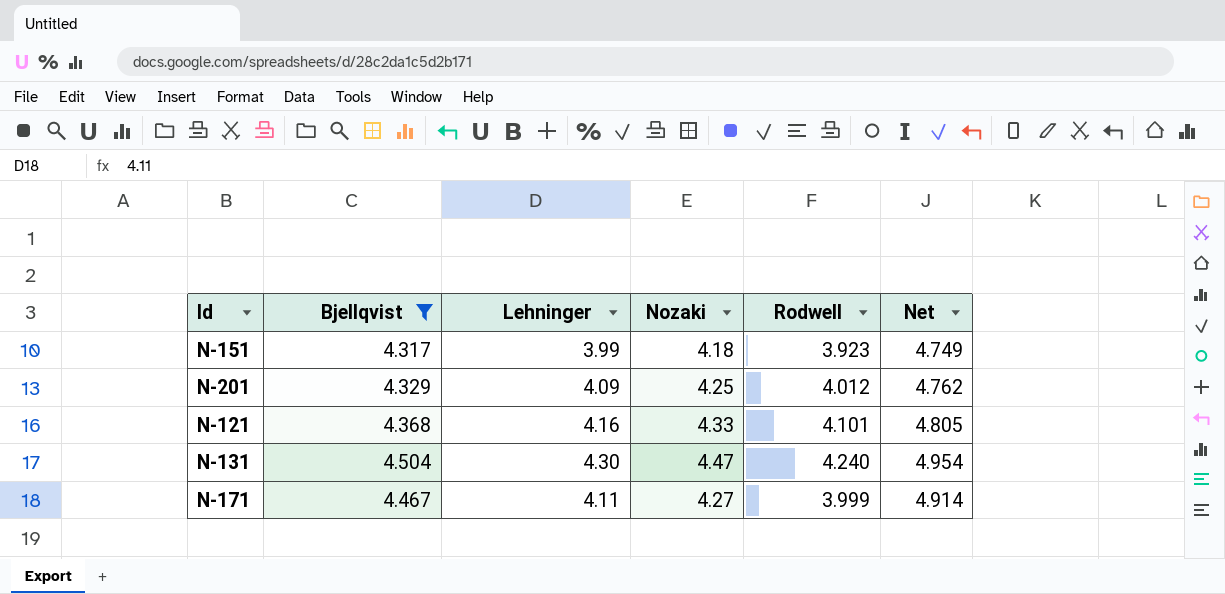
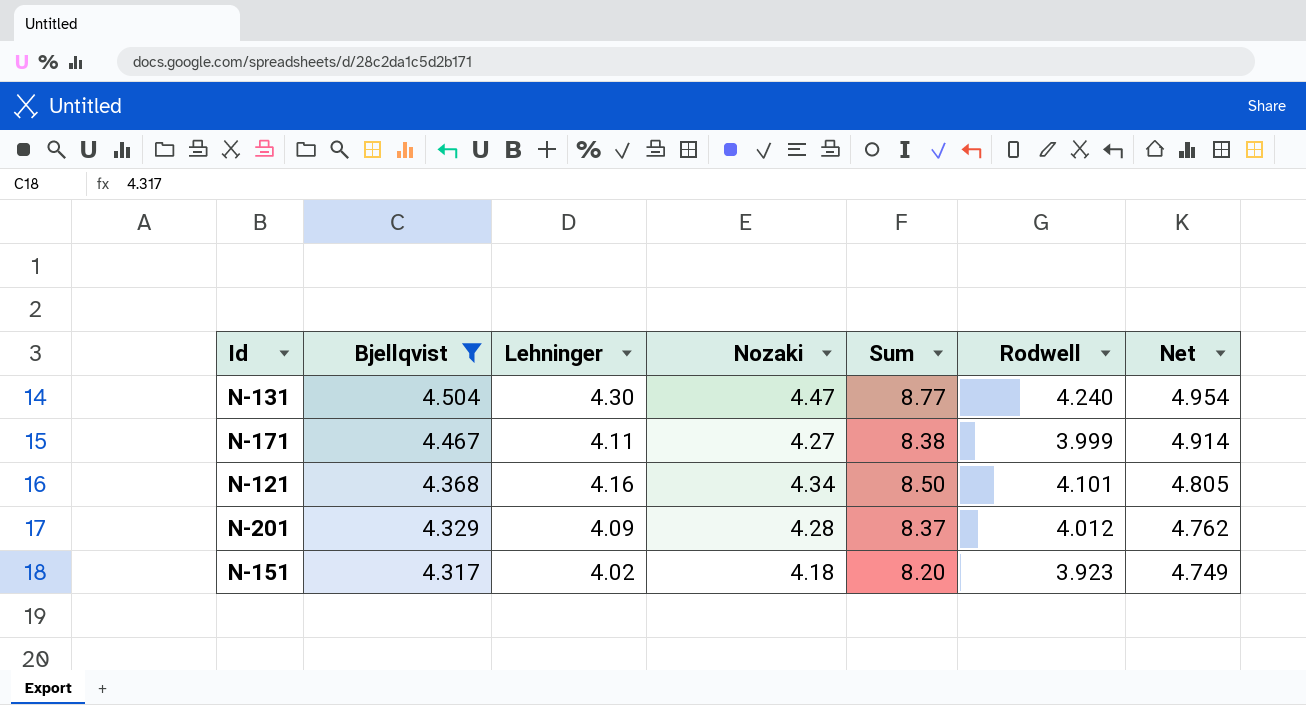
row order: none -> Bjellqvist descending
column Sum | formula: none -> [Lehninger] + [Nozaki]
N-121 | Nozaki: 4.33 -> 4.34
N-201 | Nozaki: 4.25 -> 4.28
N-151 | Lehninger: 3.99 -> 4.02

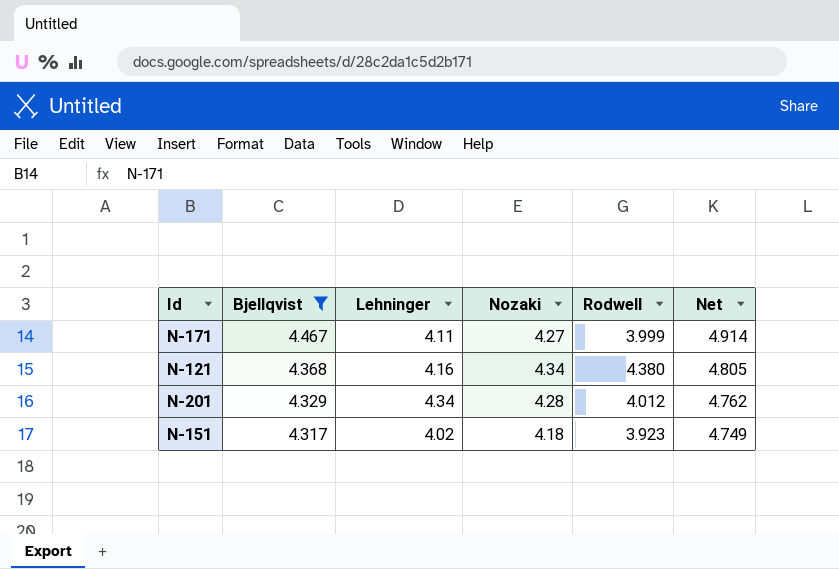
column Sum | formula: [Lehninger] + [Nozaki] -> none
row N-131: 4.504 | 4.30 | 4.47 | 8.77 | 4.240 | 4.954 -> none
N-121 | Rodwell: 4.101 -> 4.380
N-201 | Lehninger: 4.09 -> 4.34

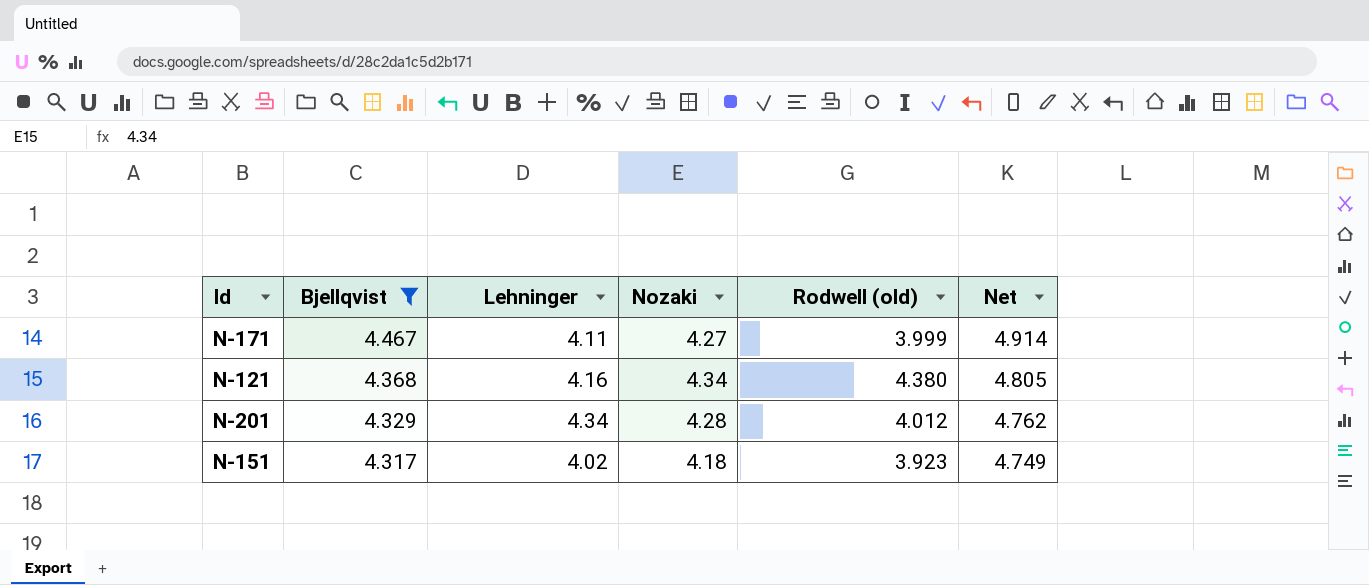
column name: Rodwell -> Rodwell (old)

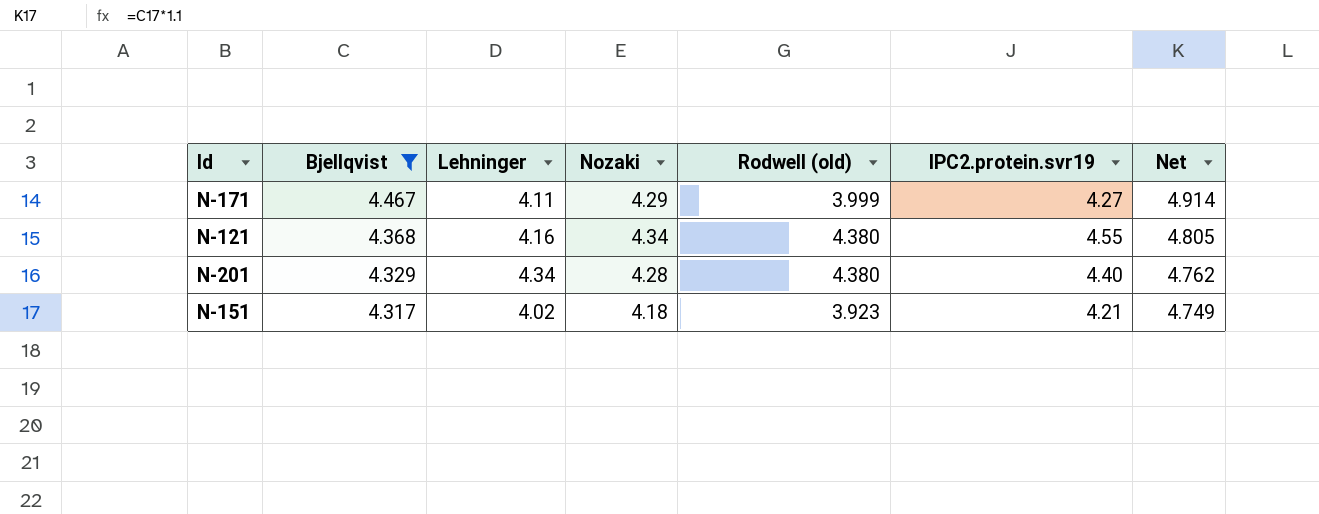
column IPC2.protein.svr19 | position: none -> 6
N-171 | Nozaki: 4.27 -> 4.29
N-201 | Rodwell (old): 4.012 -> 4.380

